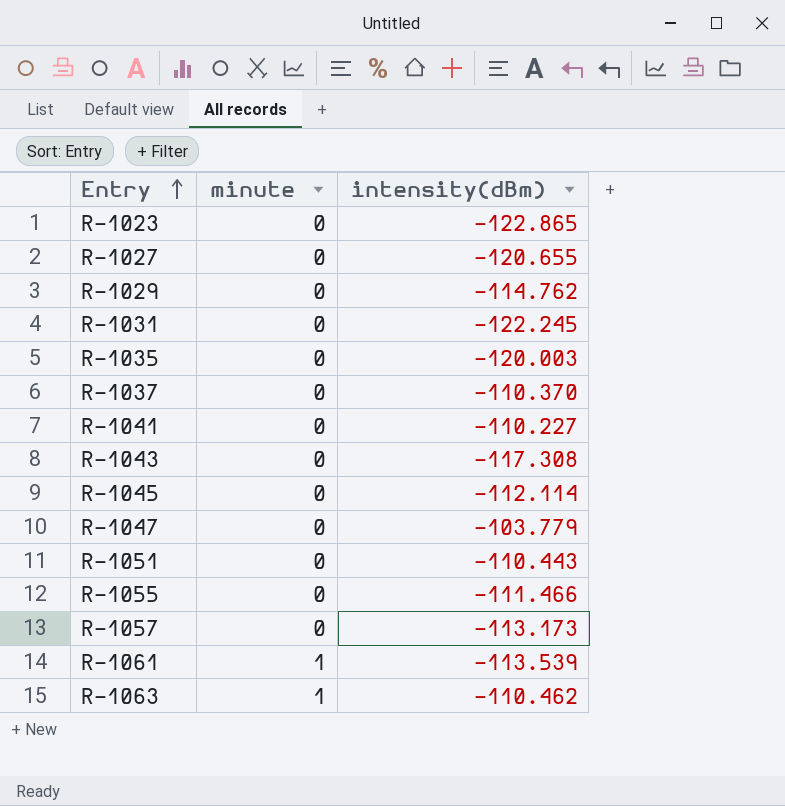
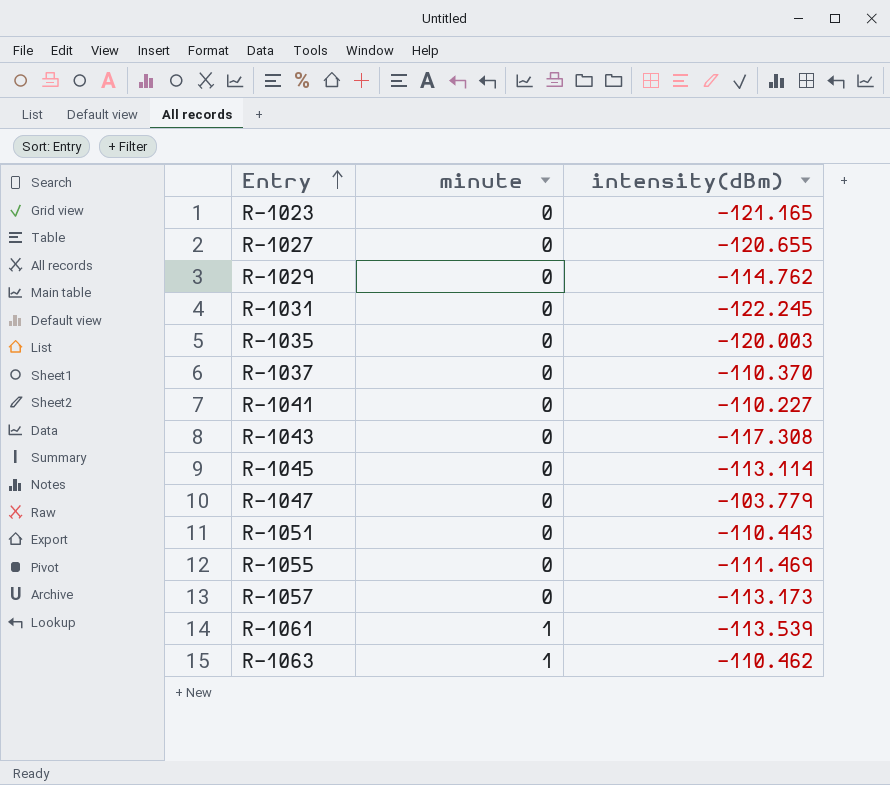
R-1023 | intensity(dBm): -122.865 -> -121.165
R-1045 | intensity(dBm): -112.114 -> -113.114
R-1055 | intensity(dBm): -111.466 -> -111.469

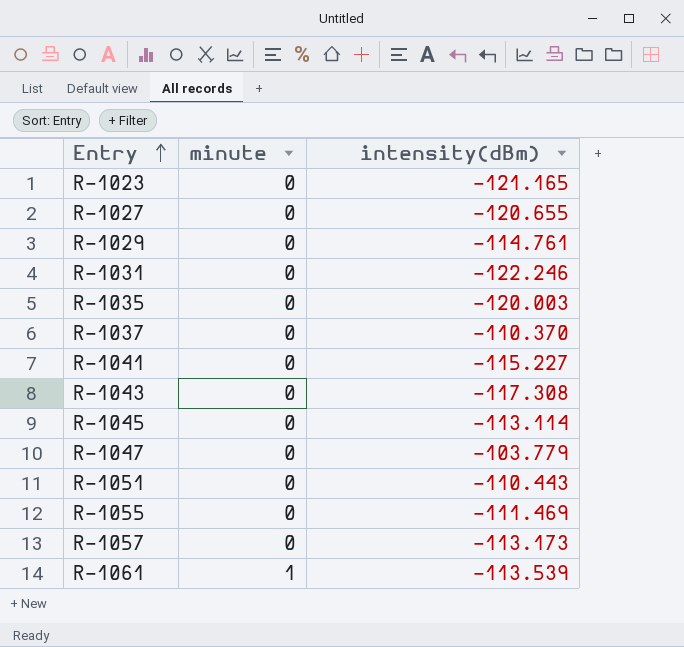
row R-1063: 1 | -110.462 -> none
R-1029 | intensity(dBm): -114.762 -> -114.761
R-1031 | intensity(dBm): -122.245 -> -122.246
R-1041 | intensity(dBm): -110.227 -> -115.227

